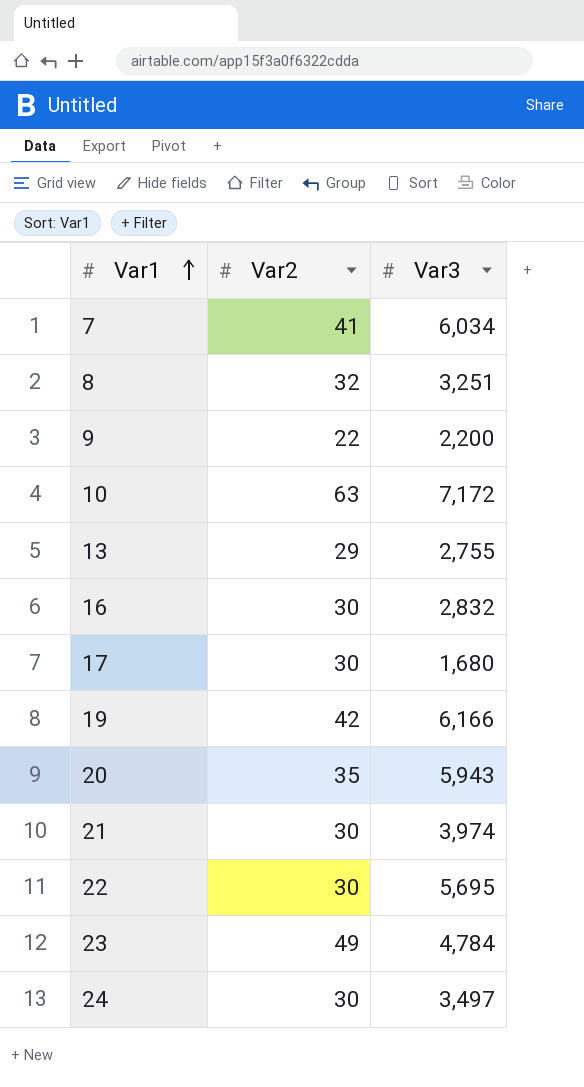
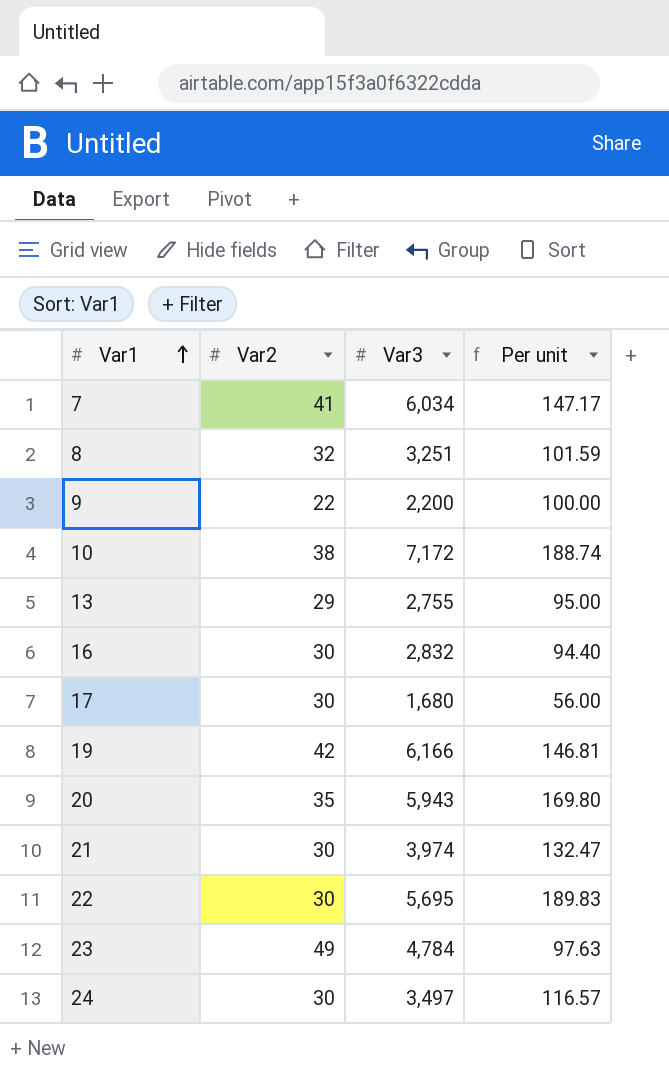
column Per unit | formula: none -> [Var3] / [Var2]
10 | Var2: 63 -> 38

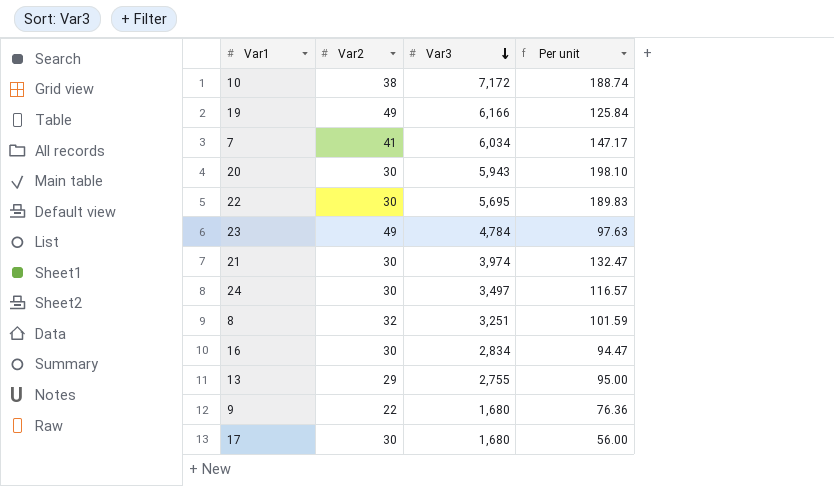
row order: Var1 ascending -> Var3 descending
19 | Var2: 42 -> 49
19 | Per unit: 146.81 -> 125.84
20 | Var2: 35 -> 30
20 | Per unit: 169.80 -> 198.10
16 | Var3: 2,832 -> 2,834
16 | Per unit: 94.40 -> 94.47
9 | Var3: 2,200 -> 1,680
9 | Per unit: 100.00 -> 76.36

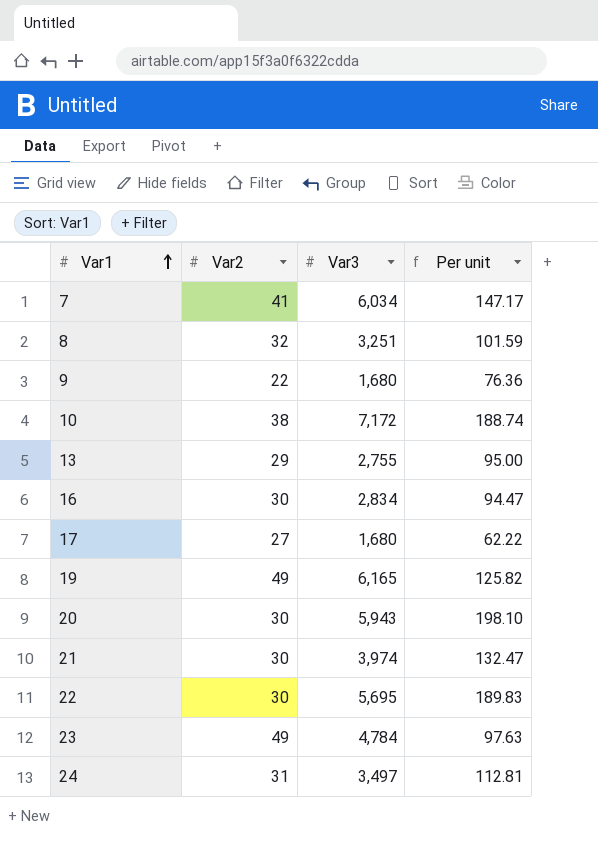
row order: Var3 descending -> Var1 ascending
17 | Var2: 30 -> 27
17 | Per unit: 56.00 -> 62.22
19 | Var3: 6,166 -> 6,165
19 | Per unit: 125.84 -> 125.82
24 | Var2: 30 -> 31
24 | Per unit: 116.57 -> 112.81

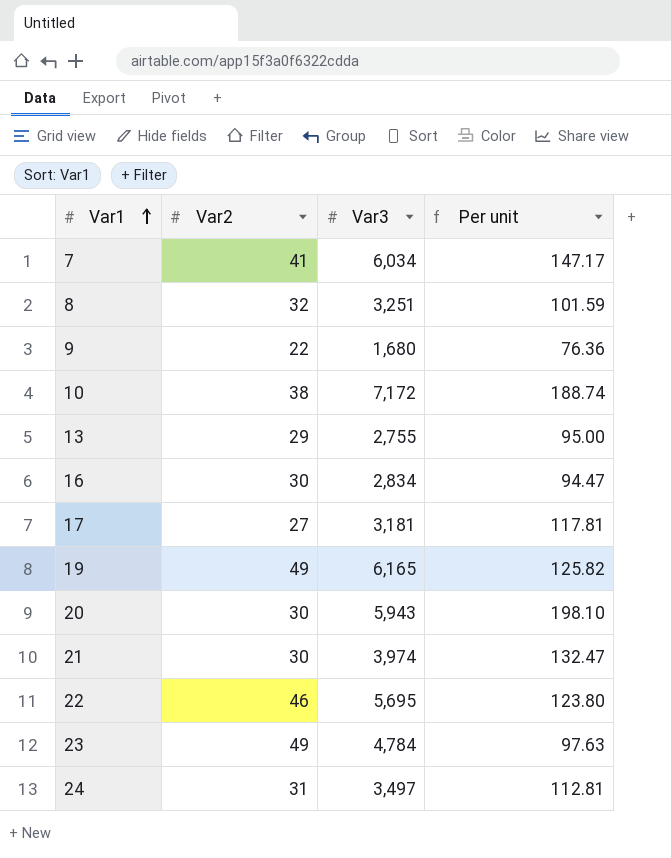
17 | Var3: 1,680 -> 3,181
17 | Per unit: 62.22 -> 117.81
22 | Var2: 30 -> 46
22 | Per unit: 189.83 -> 123.80

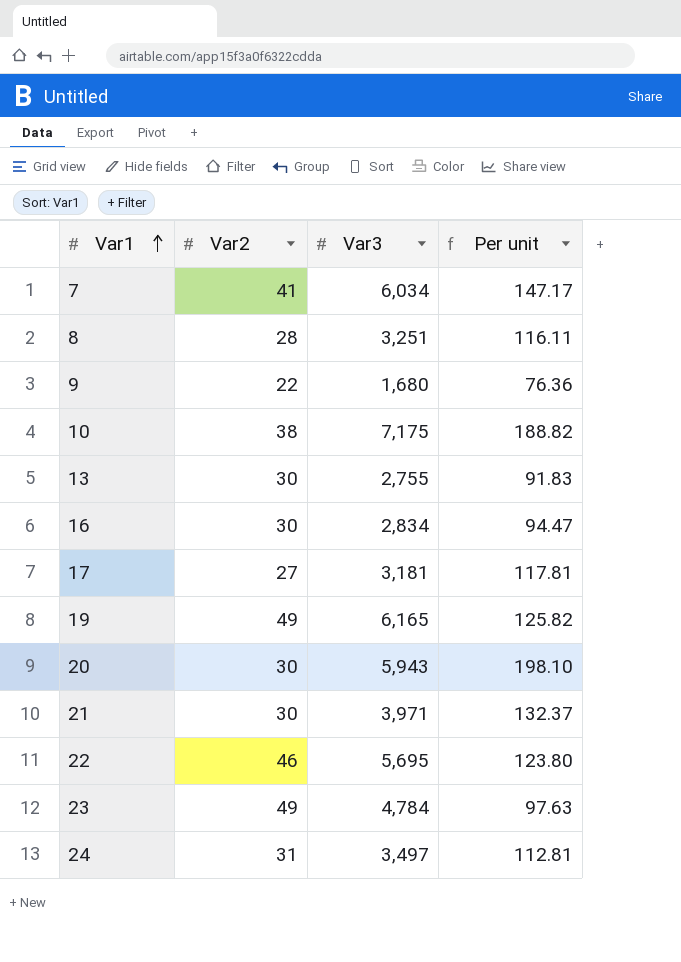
8 | Var2: 32 -> 28
8 | Per unit: 101.59 -> 116.11
10 | Var3: 7,172 -> 7,175
10 | Per unit: 188.74 -> 188.82
13 | Var2: 29 -> 30
13 | Per unit: 95.00 -> 91.83
21 | Var3: 3,974 -> 3,971
21 | Per unit: 132.47 -> 132.37

